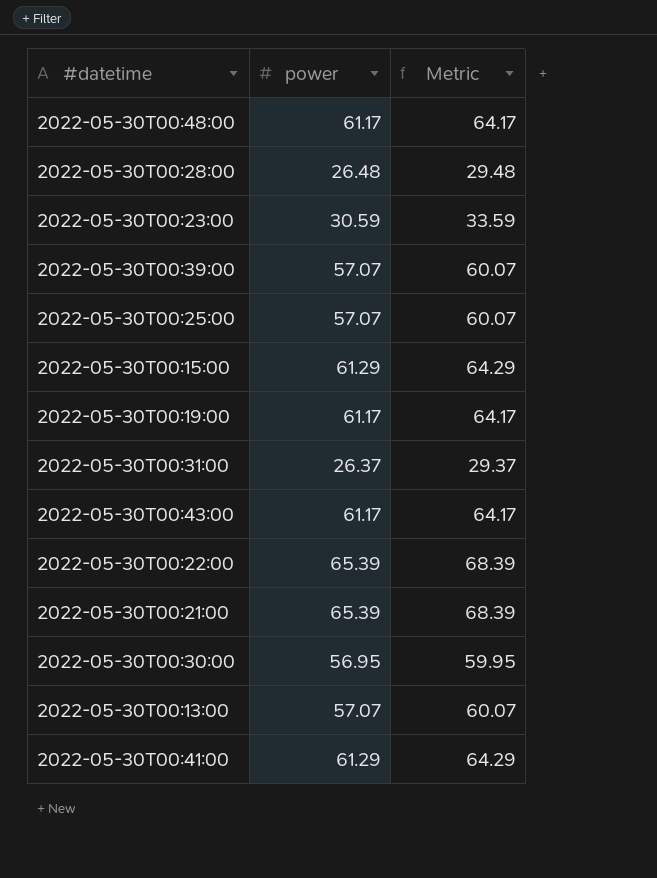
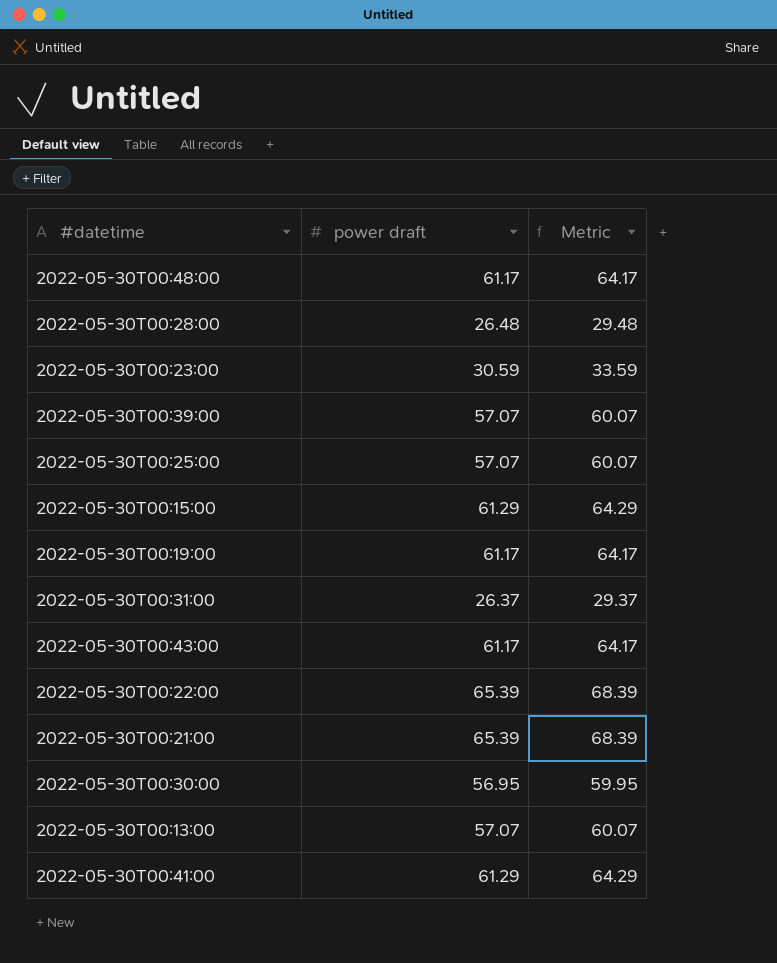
column name: power -> power draft

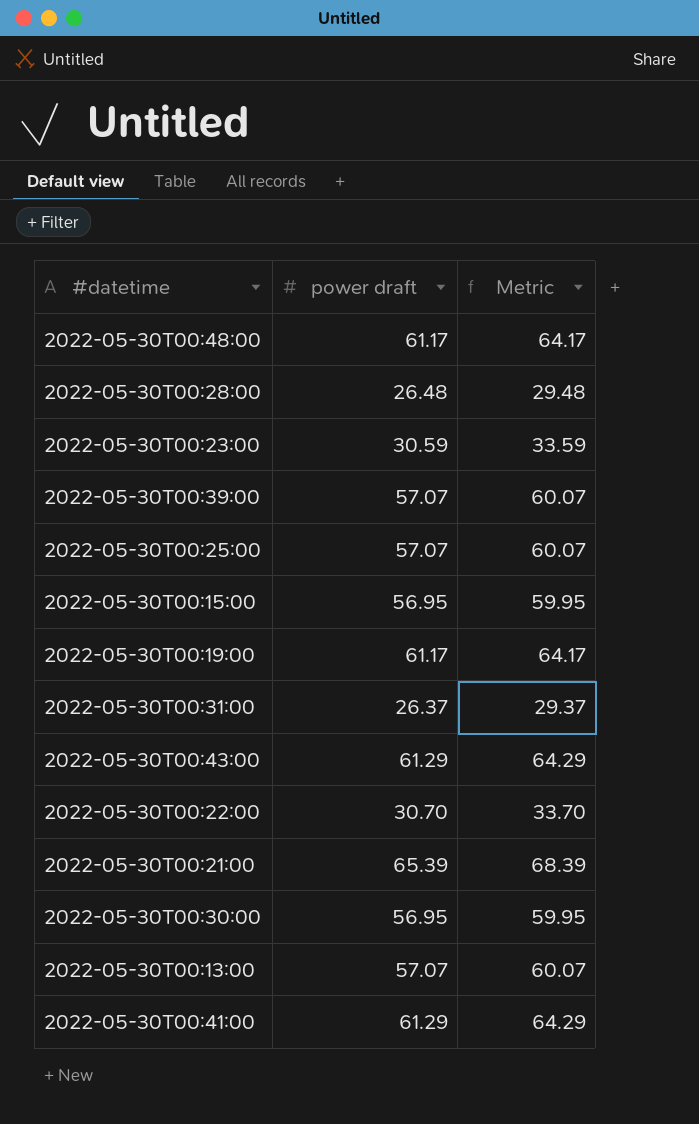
2022-05-30T00:15:00 | power draft: 61.29 -> 56.95
2022-05-30T00:15:00 | Metric: 64.29 -> 59.95
2022-05-30T00:43:00 | power draft: 61.17 -> 61.29
2022-05-30T00:43:00 | Metric: 64.17 -> 64.29
2022-05-30T00:22:00 | power draft: 65.39 -> 30.70
2022-05-30T00:22:00 | Metric: 68.39 -> 33.70

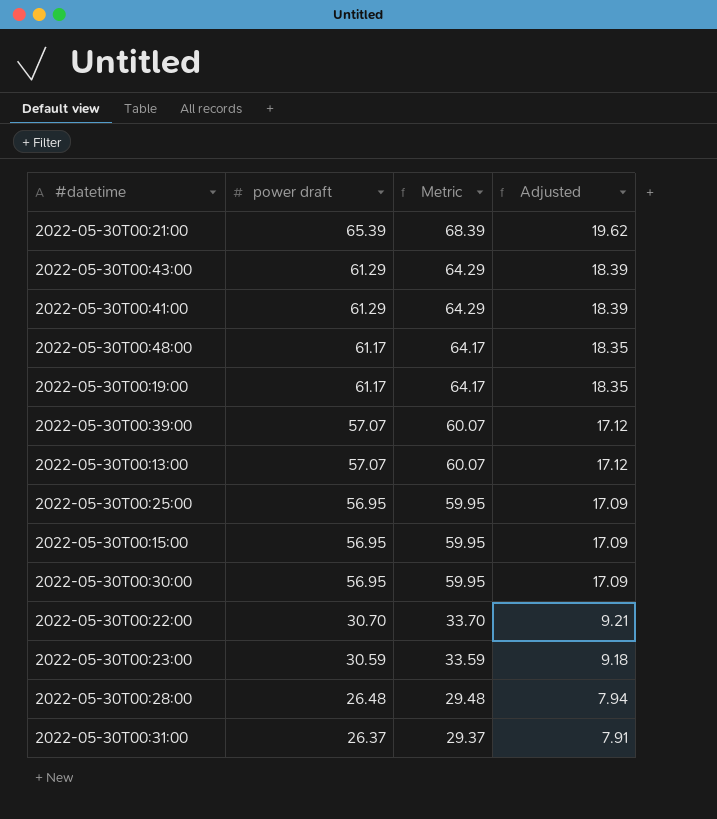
row order: none -> power draft descending
column Adjusted | formula: none -> [power draft] * 0.3
2022-05-30T00:25:00 | power draft: 57.07 -> 56.95
2022-05-30T00:25:00 | Metric: 60.07 -> 59.95

